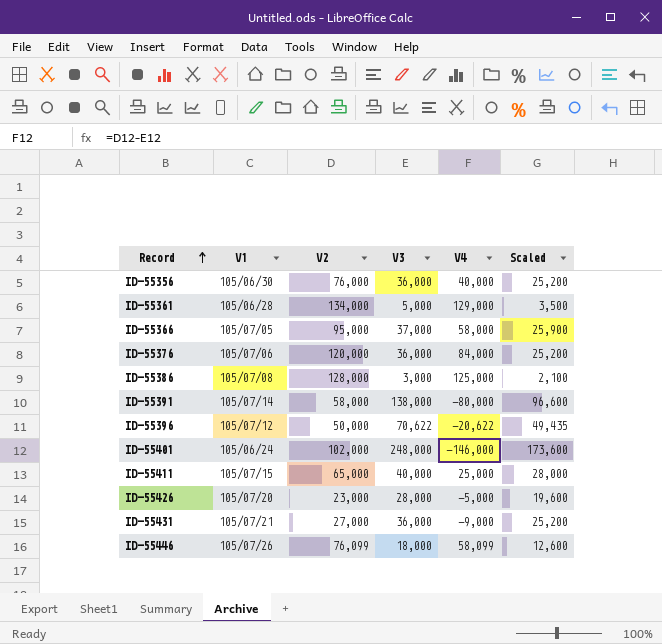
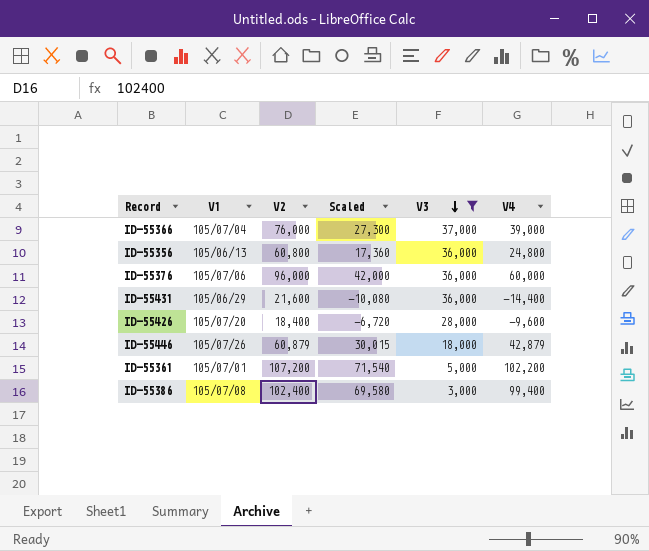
filter: none -> V3 <= 37,000
row order: Record ascending -> V3 descending
column Scaled | formula: [V3] * 0.7 -> [V4] * 0.7
column Scaled | position: 6 -> 4
ID-55366 | V1: 105/07/05 -> 105/07/04
ID-55366 | V2: 95,000 -> 76,000
ID-55366 | V4: 58,000 -> 39,000
ID-55356 | V1: 105/06/30 -> 105/06/13
ID-55356 | V2: 76,000 -> 60,800
ID-55356 | V4: 40,000 -> 24,800
ID-55376 | V2: 120,000 -> 96,000
ID-55376 | V4: 84,000 -> 60,000
ID-55431 | V1: 105/07/21 -> 105/06/29
ID-55431 | V2: 27,000 -> 21,600
ID-55431 | V4: -9,000 -> -14,400
ID-55426 | V2: 23,000 -> 18,400
ID-55426 | V4: -5,000 -> -9,600
ID-55446 | V2: 76,099 -> 60,879
ID-55446 | V4: 58,099 -> 42,879
ID-55361 | V1: 105/06/28 -> 105/07/01
ID-55361 | V2: 134,000 -> 107,200
ID-55361 | V4: 129,000 -> 102,200
ID-55386 | V2: 128,000 -> 102,400
ID-55386 | V4: 125,000 -> 99,400

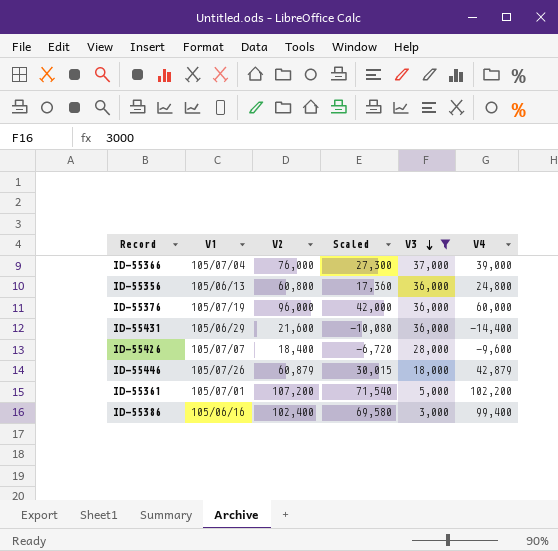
ID-55376 | V1: 105/07/06 -> 105/07/19
ID-55426 | V1: 105/07/20 -> 105/07/07
ID-55386 | V1: 105/07/08 -> 105/06/16

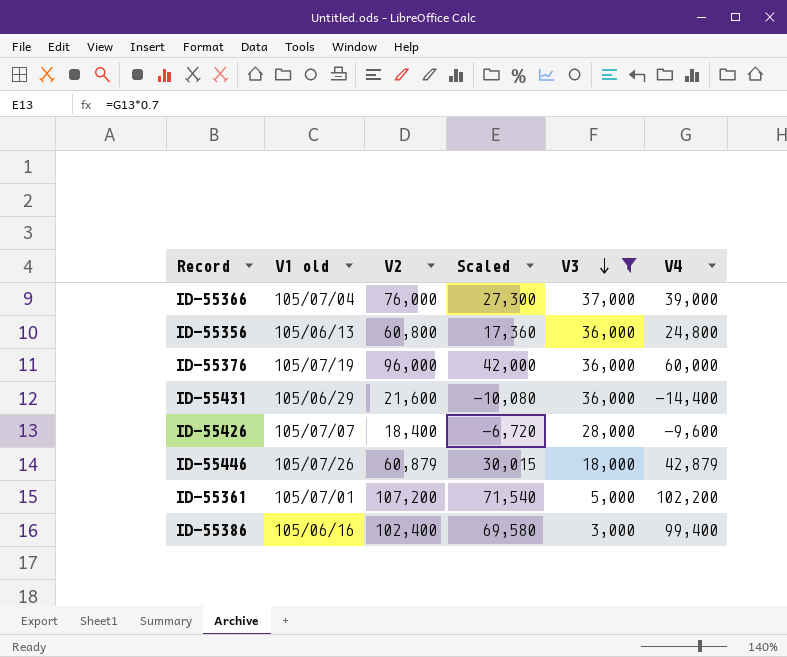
column name: V1 -> V1 old

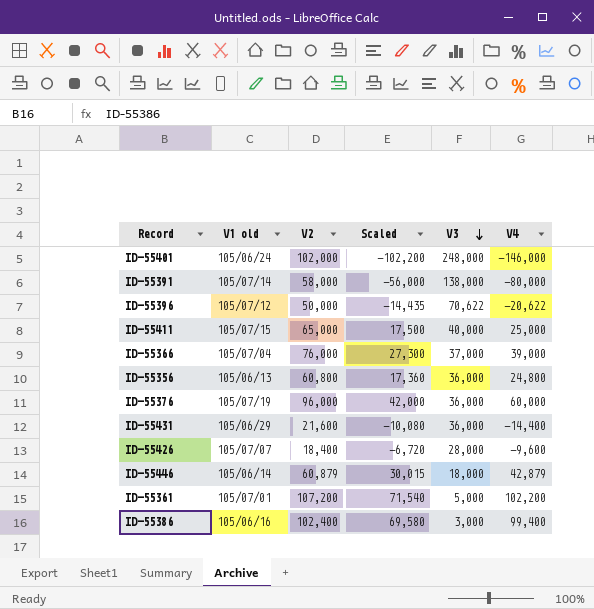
filter: V3 <= 37,000 -> none
ID-55446 | V1 old: 105/07/26 -> 105/06/14

